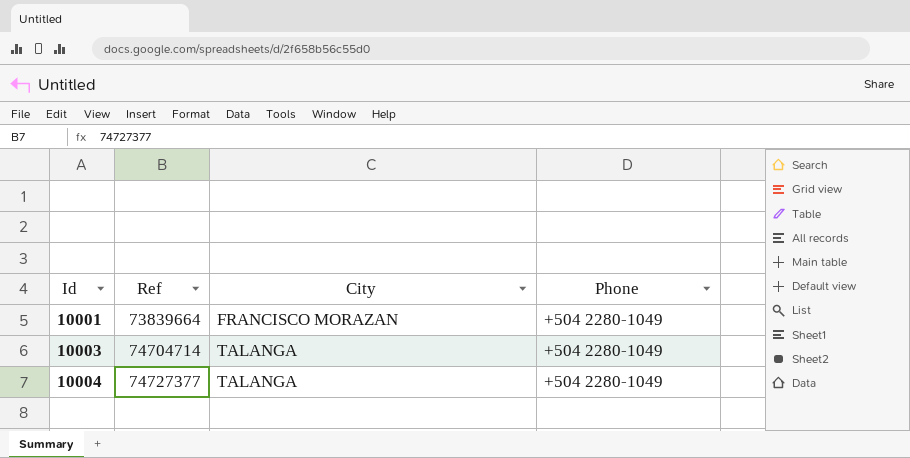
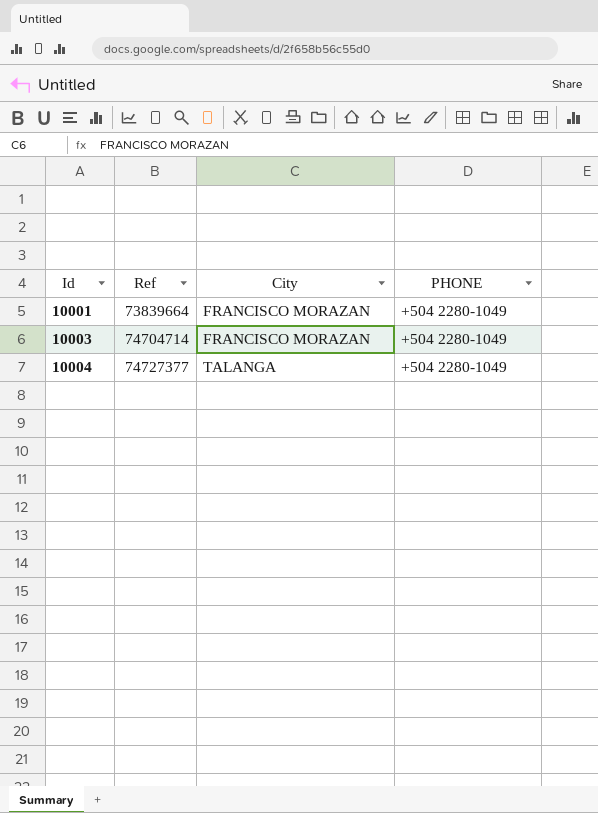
column name: Phone -> PHONE
10003 | City: TALANGA -> FRANCISCO MORAZAN

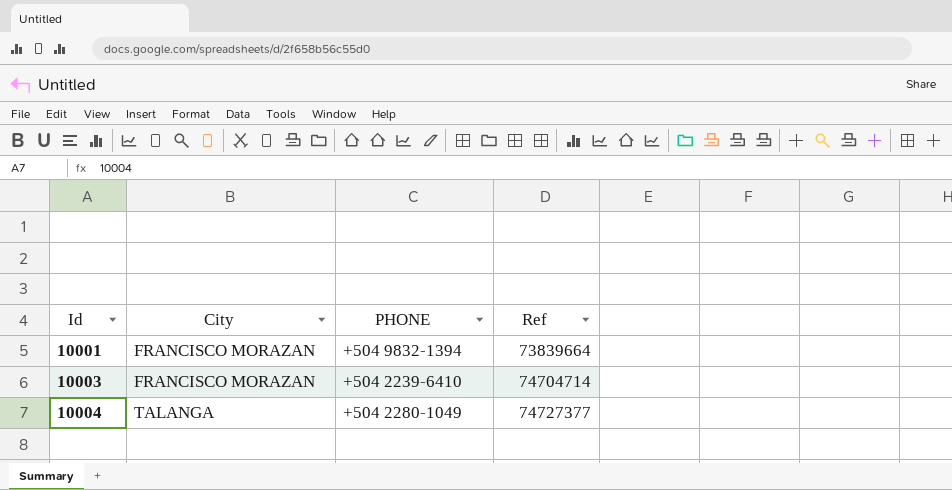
column Ref | position: 2 -> 4
10001 | PHONE: +504 2280-1049 -> +504 9832-1394
10003 | PHONE: +504 2280-1049 -> +504 2239-6410

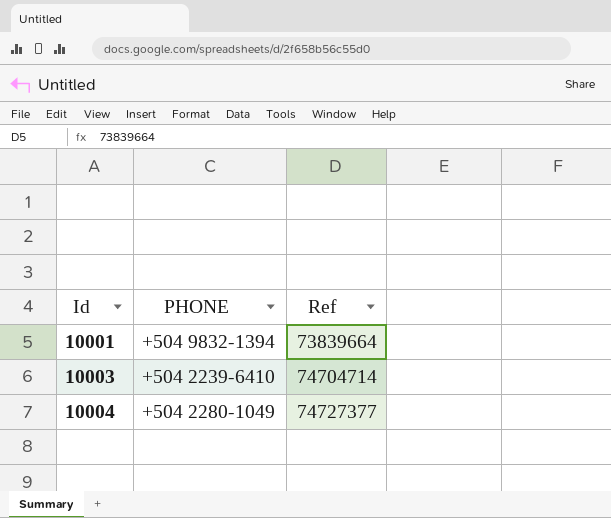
column City | position: 2 -> none

